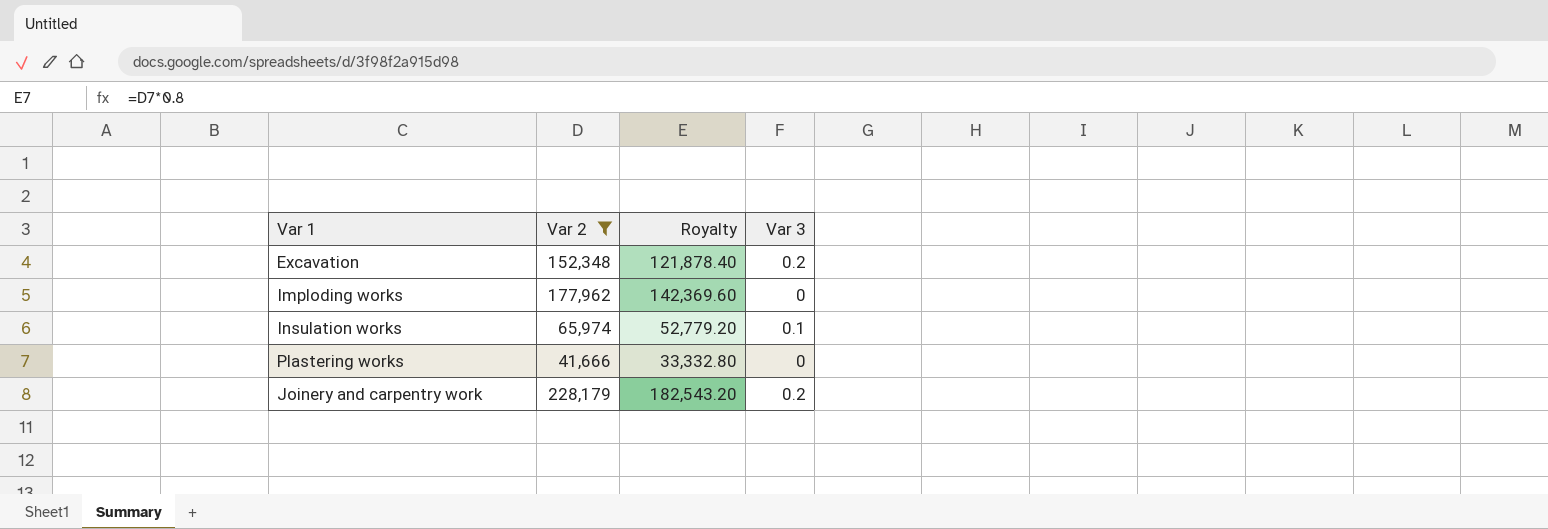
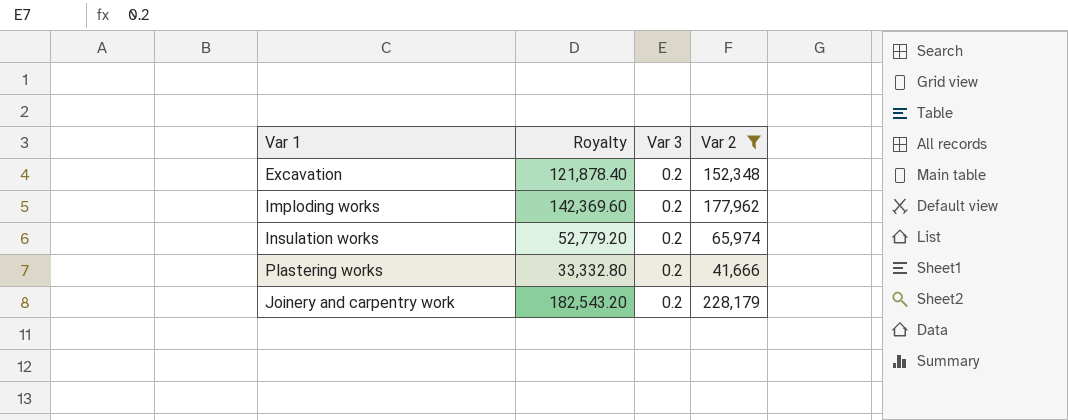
column Var 2 | position: 2 -> 4
Imploding works | Var 3: 0 -> 0.2
Insulation works | Var 3: 0.1 -> 0.2
Plastering works | Var 3: 0 -> 0.2

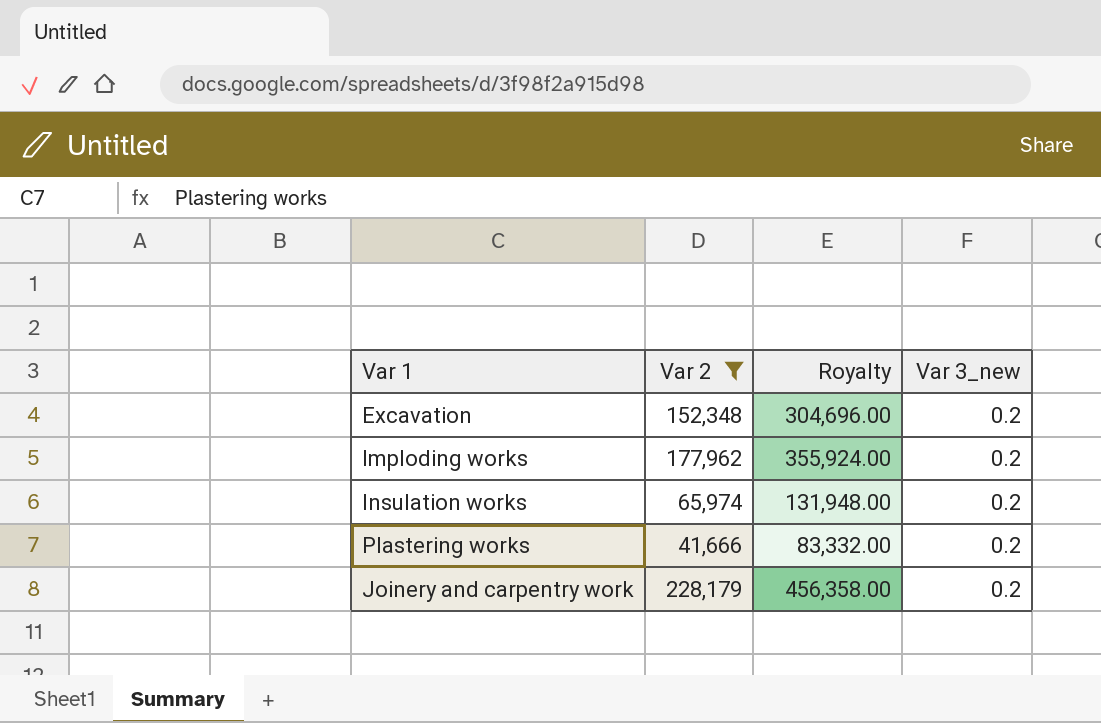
column Var 2 | position: 4 -> 2
column Royalty | formula: [Var 2] * 0.8 -> [Var 2] * 2
column name: Var 3 -> Var 3_new

